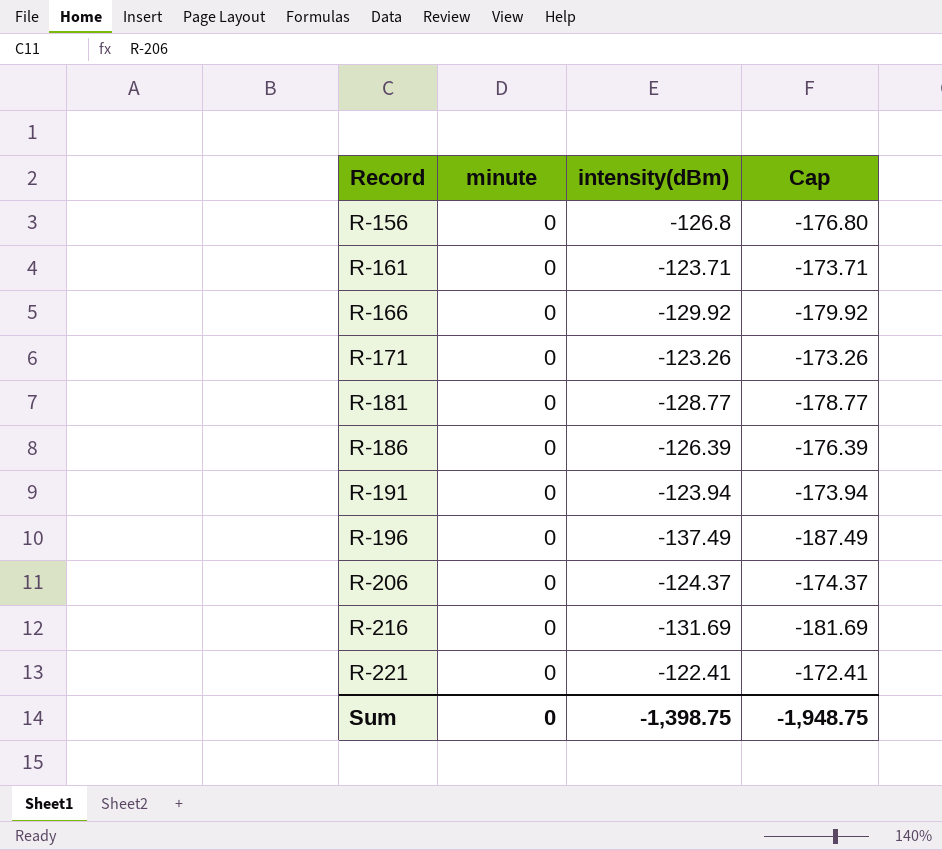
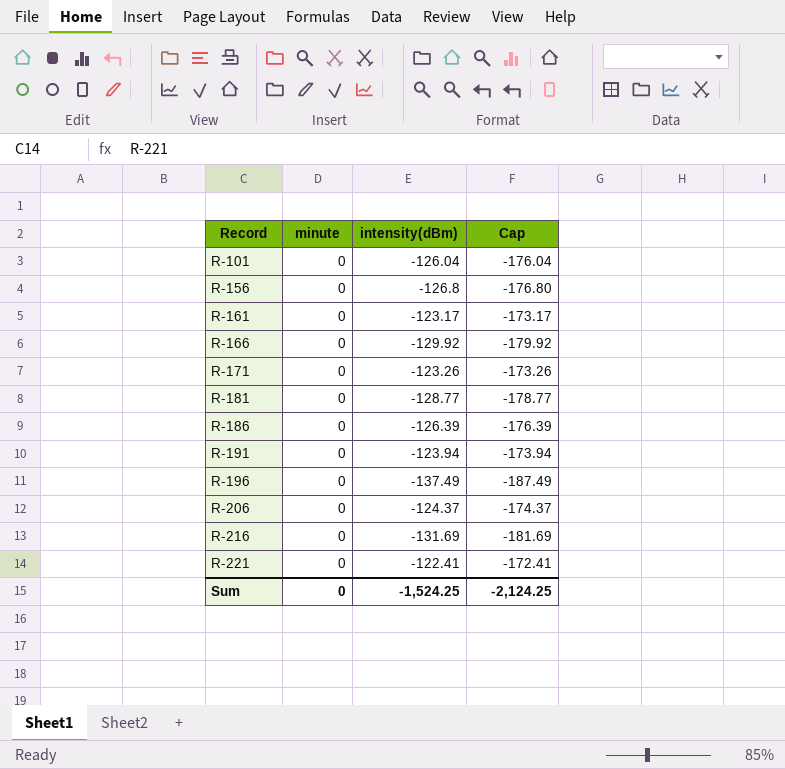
row R-101: none -> 0 | -126.04 | -176.04
R-161 | intensity(dBm): -123.71 -> -123.17
R-161 | Cap: -173.71 -> -173.17
Sum | intensity(dBm): -1,398.75 -> -1,524.25
Sum | Cap: -1,948.75 -> -2,124.25

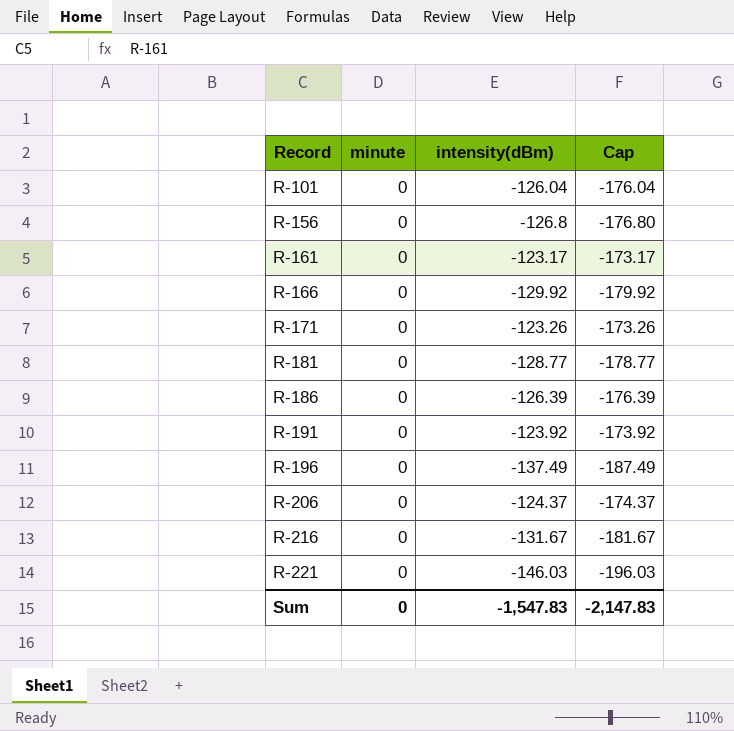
R-191 | intensity(dBm): -123.94 -> -123.92
R-191 | Cap: -173.94 -> -173.92
R-216 | intensity(dBm): -131.69 -> -131.67
R-216 | Cap: -181.69 -> -181.67
R-221 | intensity(dBm): -122.41 -> -146.03
R-221 | Cap: -172.41 -> -196.03
Sum | intensity(dBm): -1,524.25 -> -1,547.83
Sum | Cap: -2,124.25 -> -2,147.83

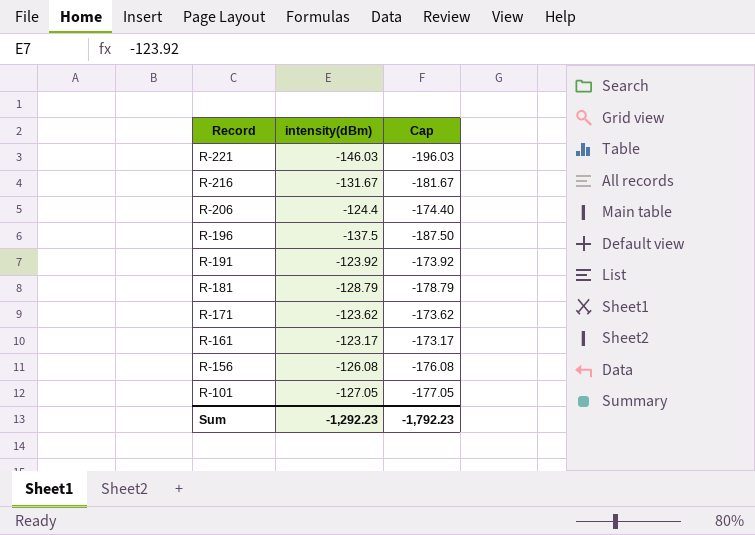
row order: Record ascending -> Record descending
column minute | position: 2 -> none
row R-166: 0 | -129.92 | -179.92 -> none
row R-186: 0 | -126.39 | -176.39 -> none
R-206 | intensity(dBm): -124.37 -> -124.4
R-206 | Cap: -174.37 -> -174.40
R-196 | intensity(dBm): -137.49 -> -137.5
R-196 | Cap: -187.49 -> -187.50
R-181 | intensity(dBm): -128.77 -> -128.79
R-181 | Cap: -178.77 -> -178.79
R-171 | intensity(dBm): -123.26 -> -123.62
R-171 | Cap: -173.26 -> -173.62
R-156 | intensity(dBm): -126.8 -> -126.08
R-156 | Cap: -176.80 -> -176.08
R-101 | intensity(dBm): -126.04 -> -127.05
R-101 | Cap: -176.04 -> -177.05
Sum | intensity(dBm): -1,547.83 -> -1,292.23
Sum | Cap: -2,147.83 -> -1,792.23

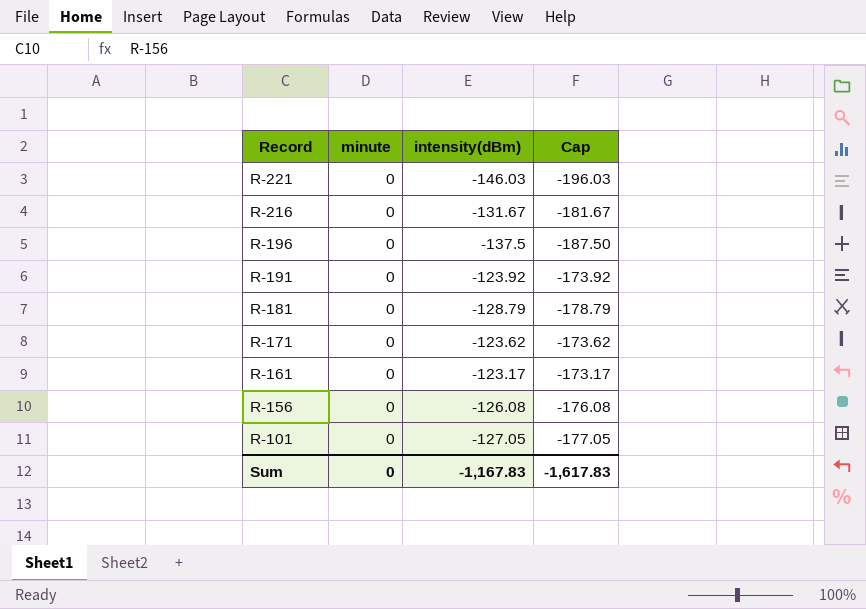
column minute | position: none -> 2
row R-206: -124.4 | -174.40 -> none
Sum | intensity(dBm): -1,292.23 -> -1,167.83
Sum | Cap: -1,792.23 -> -1,617.83

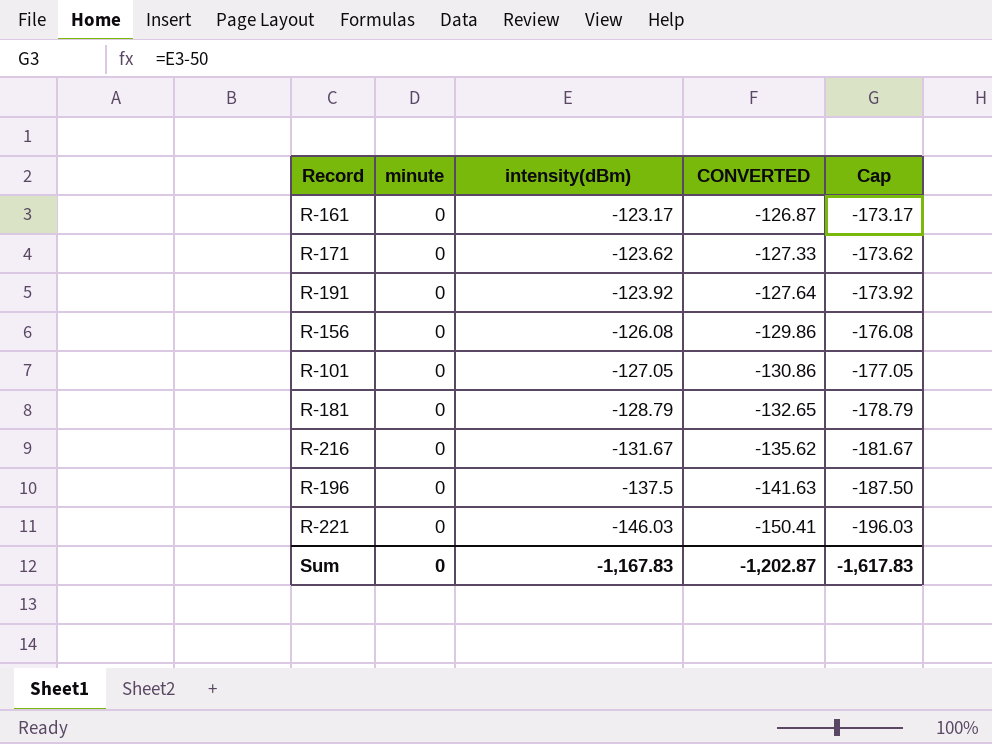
row order: Record descending -> intensity(dBm) descending
column CONVERTED | formula: none -> [intensity(dBm)] * 1.03

